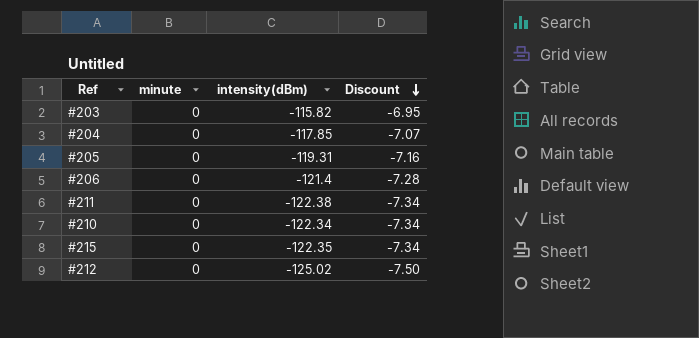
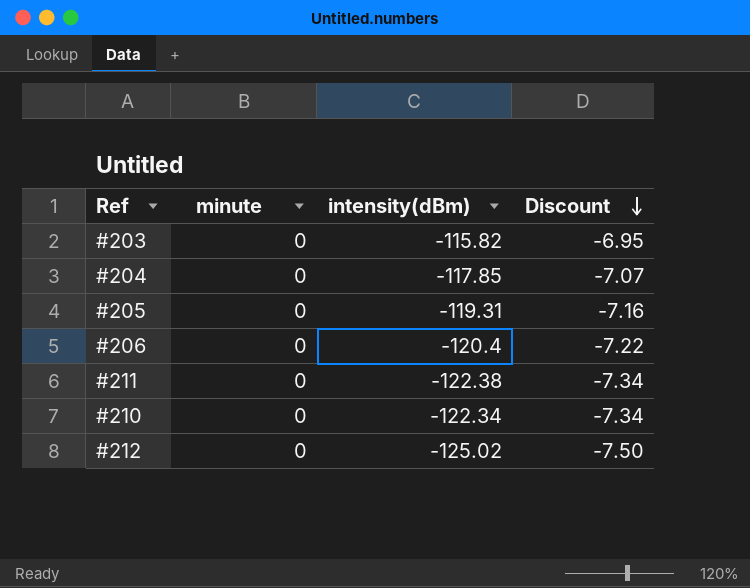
row #215: 0 | -122.35 | -7.34 -> none
#206 | intensity(dBm): -121.4 -> -120.4
#206 | Discount: -7.28 -> -7.22

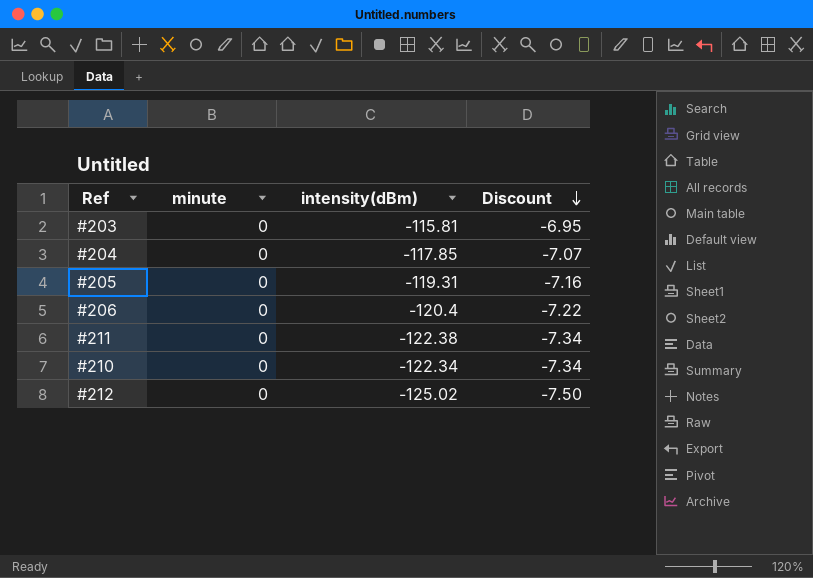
#203 | intensity(dBm): -115.82 -> -115.81

